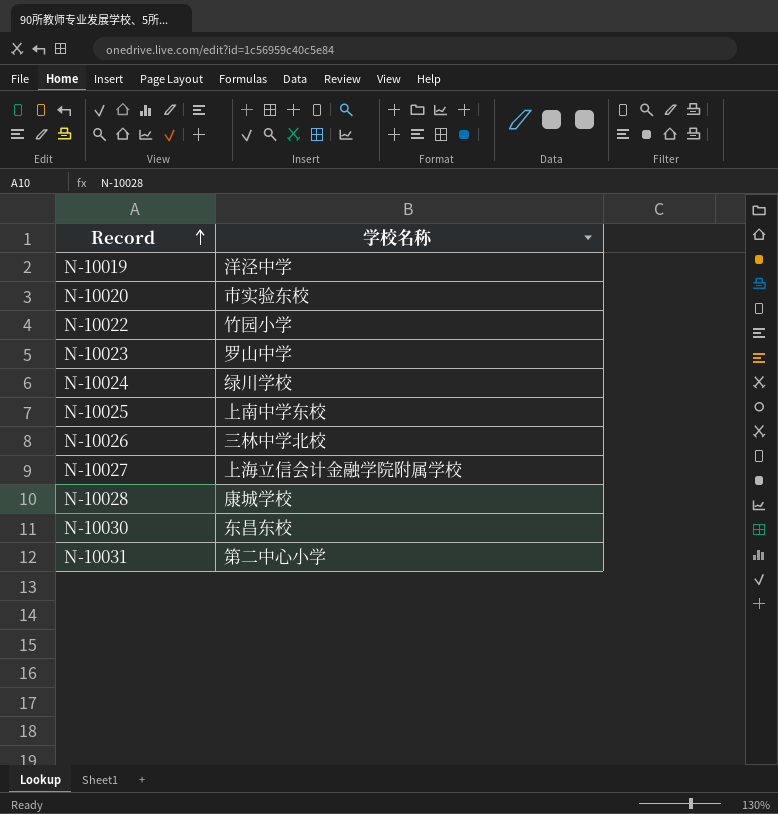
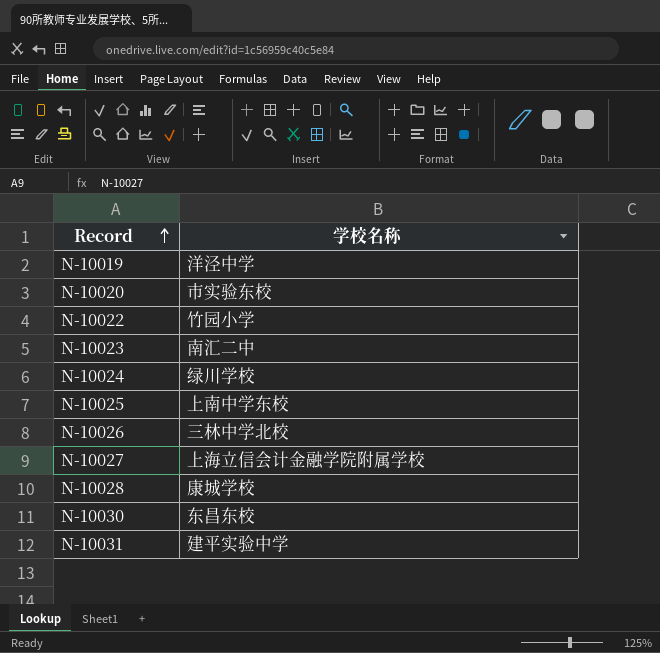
N-10023 | 学校名称: 罗山中学 -> 南汇二中
N-10031 | 学校名称: 第二中心小学 -> 建平实验中学

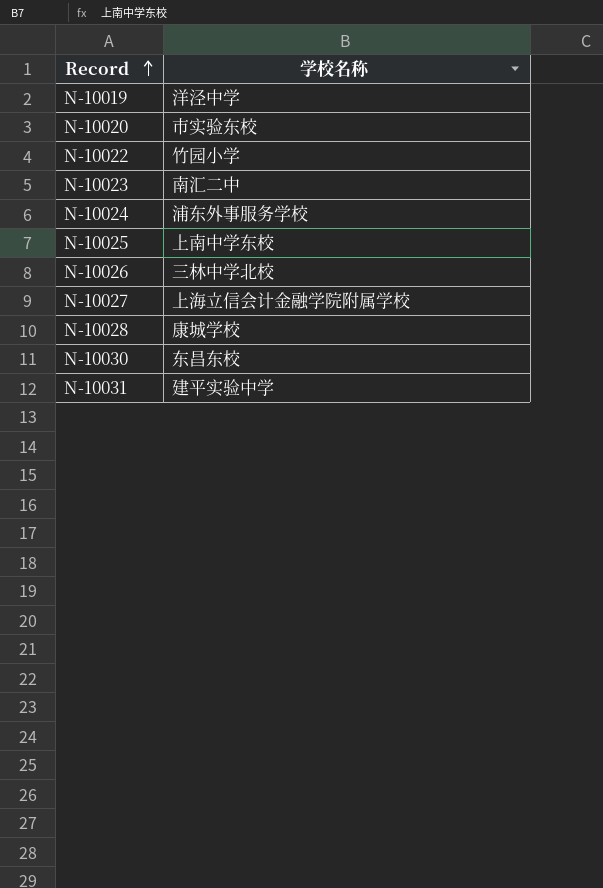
N-10024 | 学校名称: 绿川学校 -> 浦东外事服务学校

